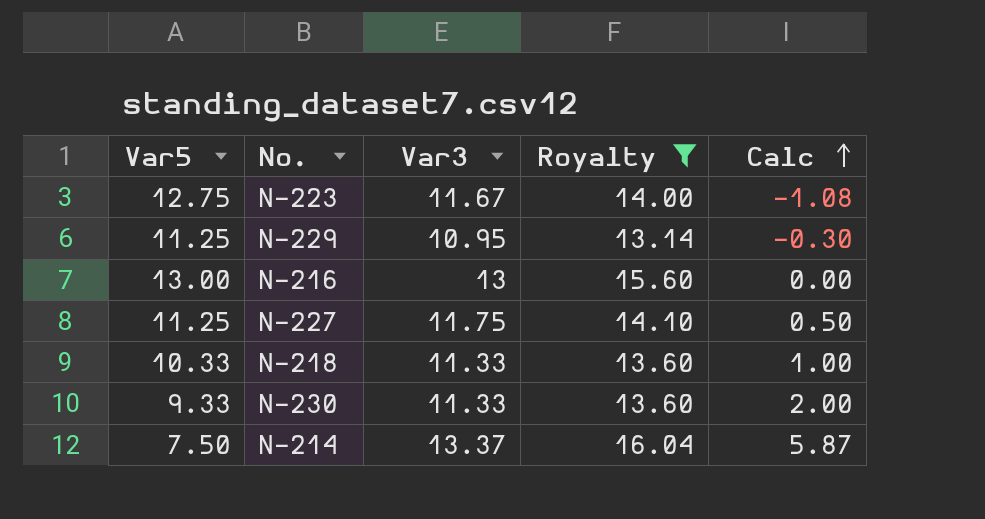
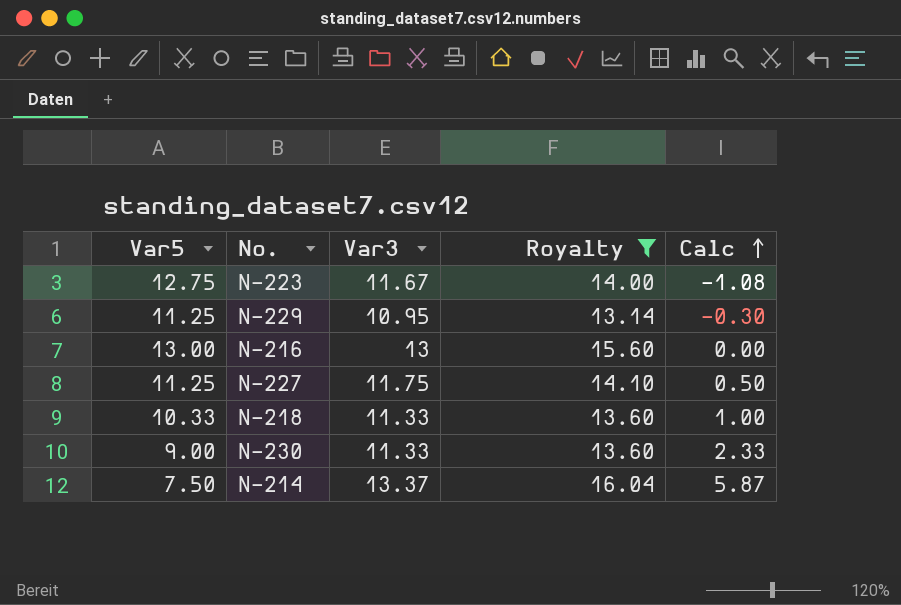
N-230 | Var5: 9.33 -> 9.00
N-230 | Calc: 2.00 -> 2.33

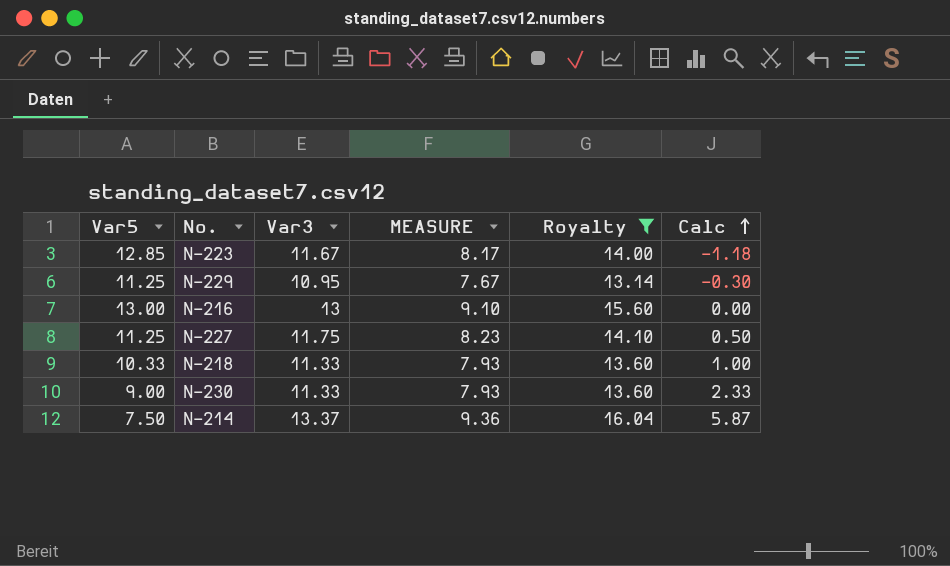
column MEASURE | formula: none -> [Var3] * 0.7
N-223 | Var5: 12.75 -> 12.85
N-223 | Calc: -1.08 -> -1.18

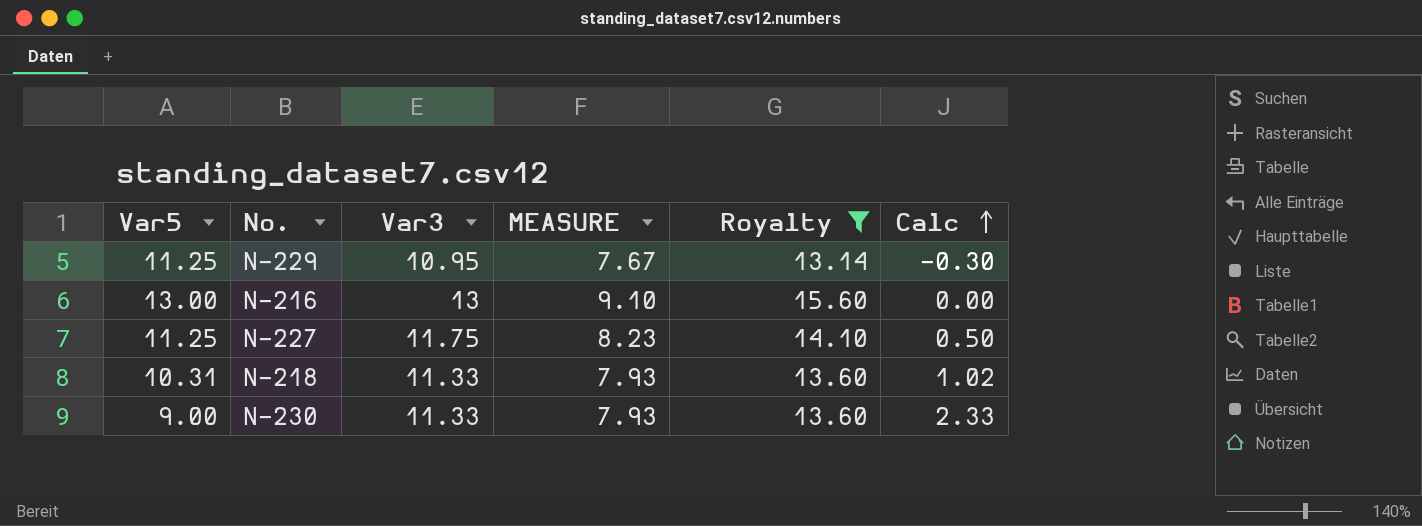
row N-223: 12.85 | 11.67 | 8.17 | 14.00 | -1.18 -> none
row N-214: 7.50 | 13.37 | 9.36 | 16.04 | 5.87 -> none
N-218 | Var5: 10.33 -> 10.31
N-218 | Calc: 1.00 -> 1.02

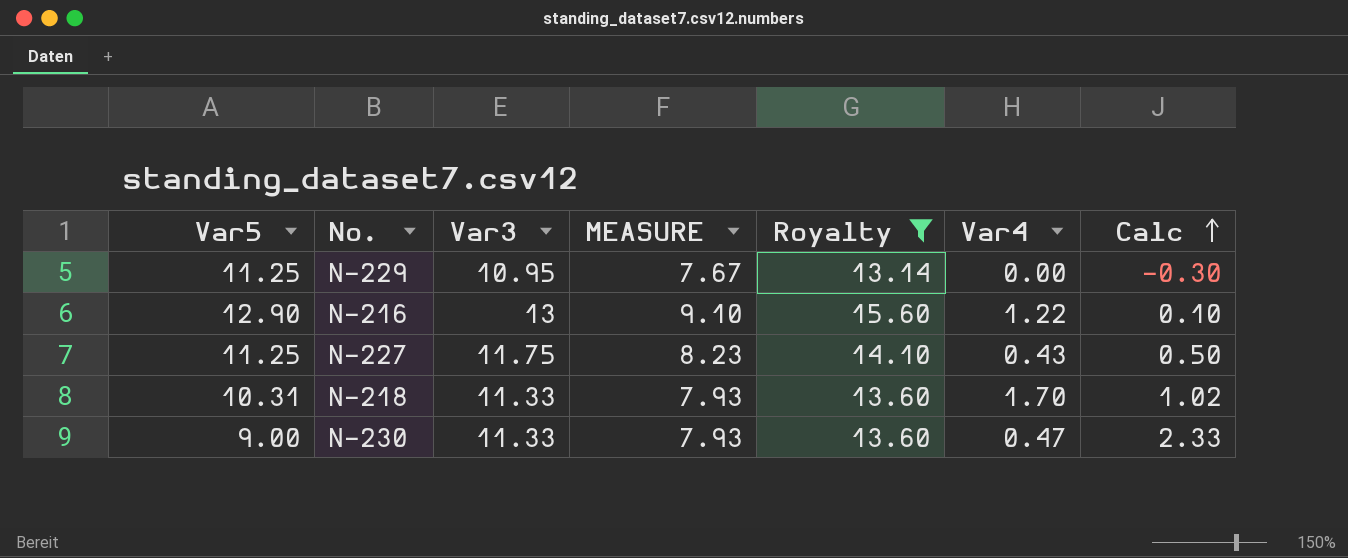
column Var4 | position: none -> 6
N-216 | Var5: 13.00 -> 12.90
N-216 | Calc: 0.00 -> 0.10

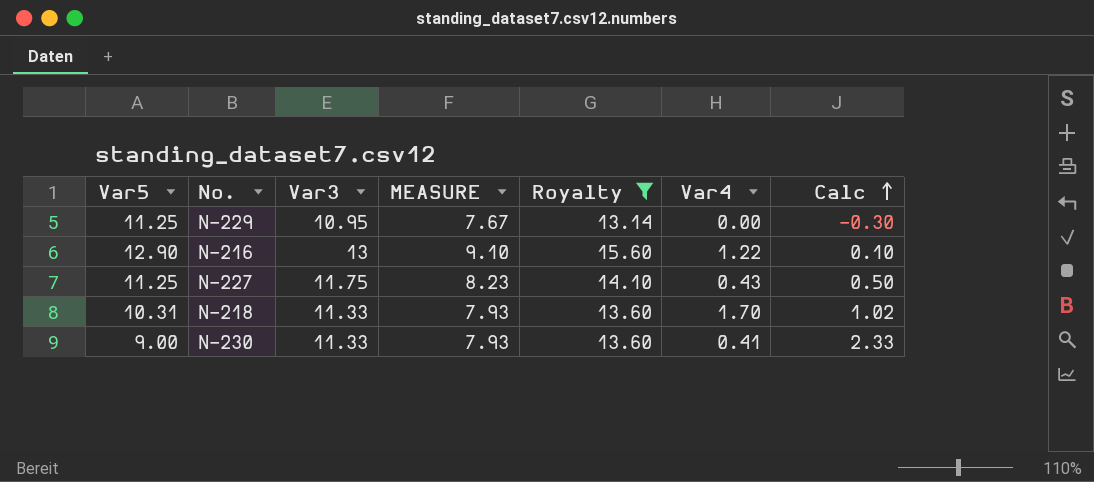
N-230 | Var4: 0.47 -> 0.41

